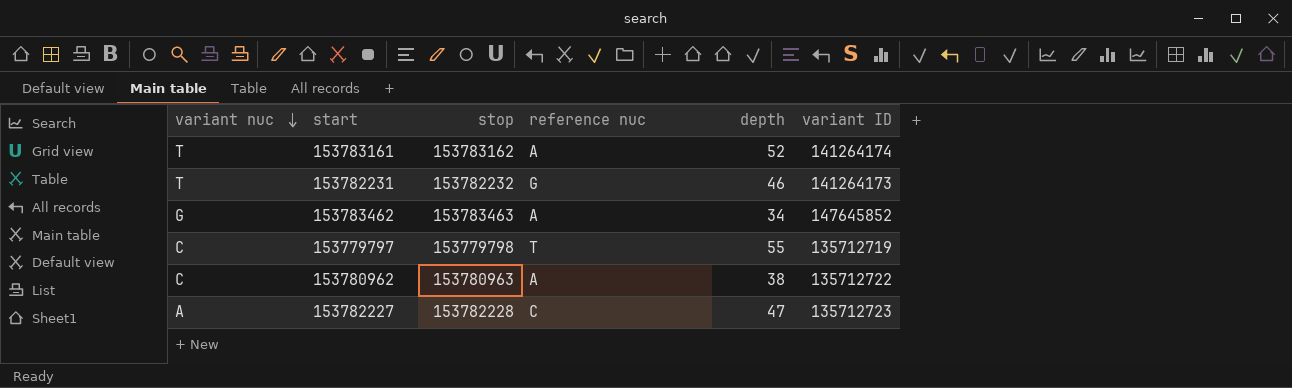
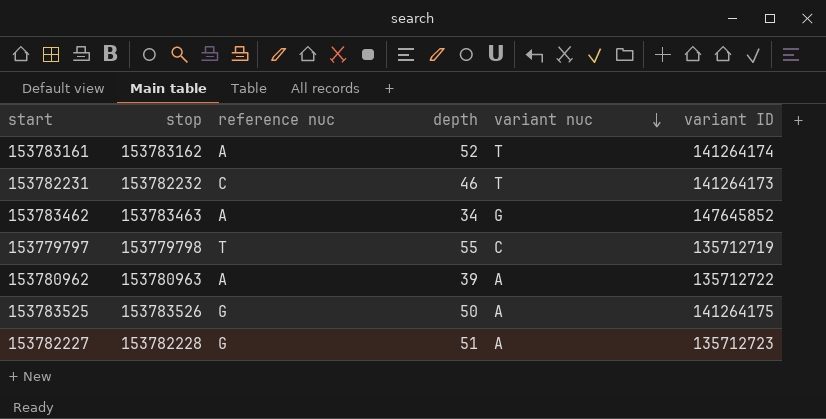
column variant nuc | position: 1 -> 5
153782231 | reference nuc: G -> C
153780962 | depth: 38 -> 39
153780962 | variant nuc: C -> A
row 153783525: none -> 153783526 | G | 50 | A | 141264175
153782227 | reference nuc: C -> G
153782227 | depth: 47 -> 51

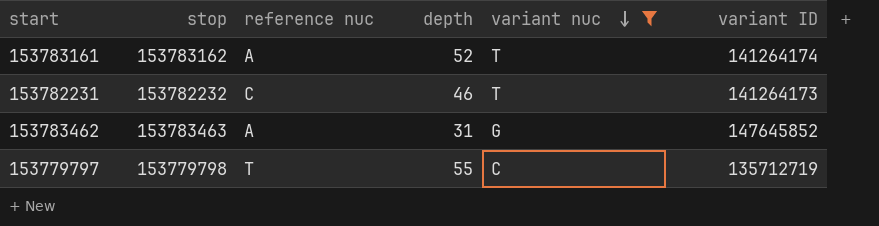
filter: none -> variant nuc != A
153783462 | depth: 34 -> 31

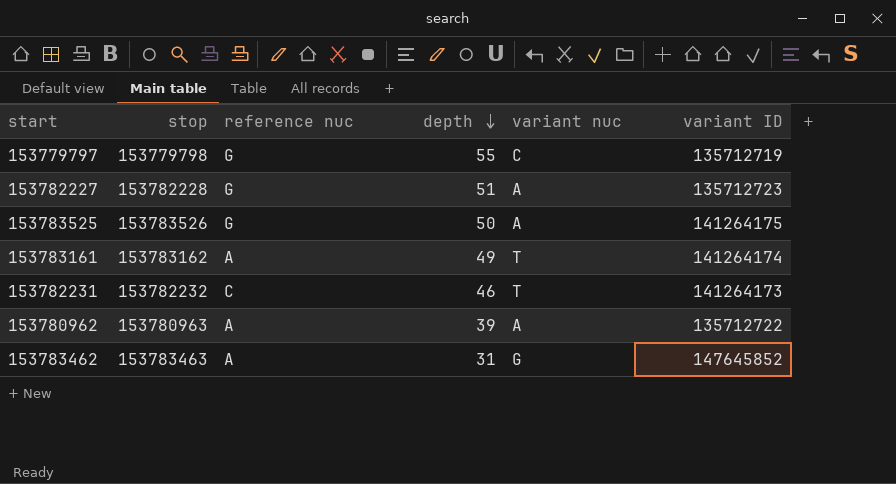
filter: variant nuc != A -> none
row order: variant nuc descending -> depth descending
153779797 | reference nuc: T -> G
153783161 | depth: 52 -> 49

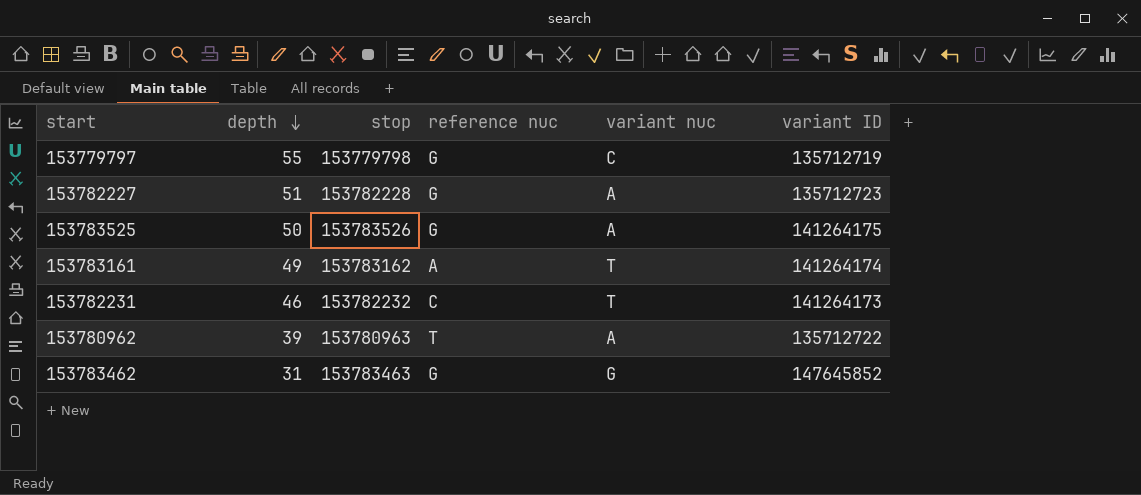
column depth | position: 4 -> 2
153780962 | reference nuc: A -> T
153783462 | reference nuc: A -> G

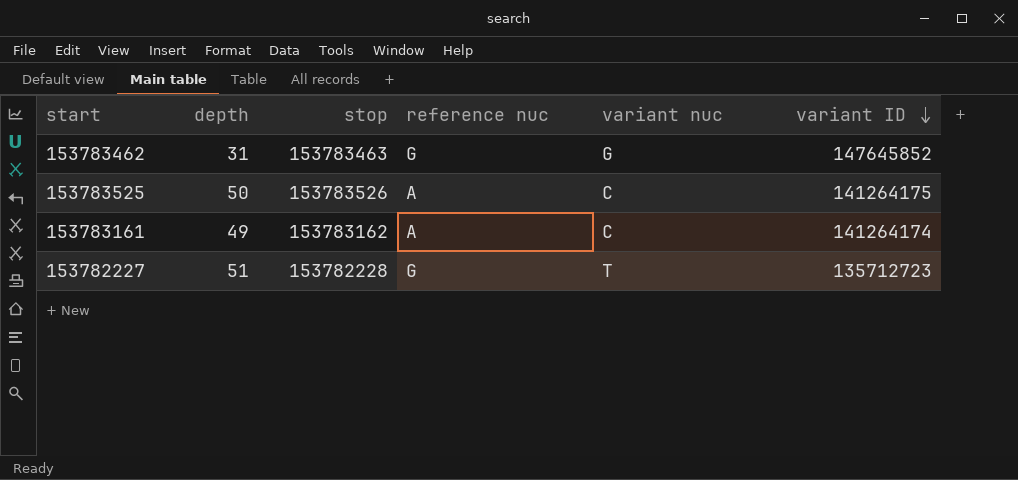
row order: depth descending -> variant ID descending
row 153779797: 55 | 153779798 | G | C | 135712719 -> none
row 153782231: 46 | 153782232 | C | T | 141264173 -> none
row 153780962: 39 | 153780963 | T | A | 135712722 -> none
153783525 | reference nuc: G -> A
153783525 | variant nuc: A -> C
153783161 | variant nuc: T -> C
153782227 | variant nuc: A -> T

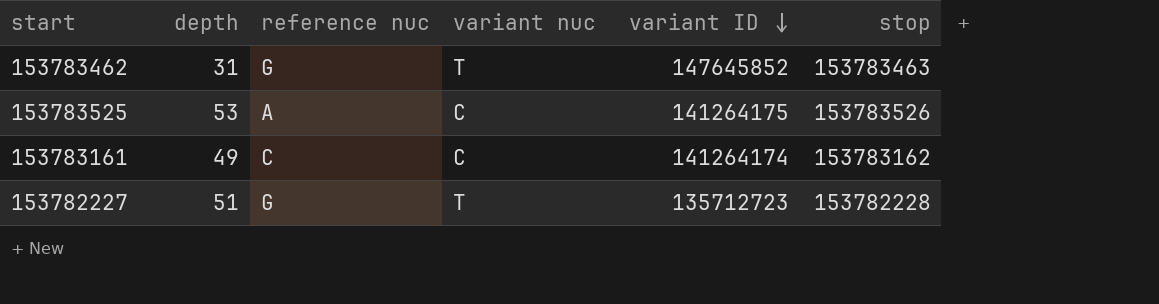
column stop | position: 3 -> 6
153783462 | variant nuc: G -> T
153783525 | depth: 50 -> 53
153783161 | reference nuc: A -> C

